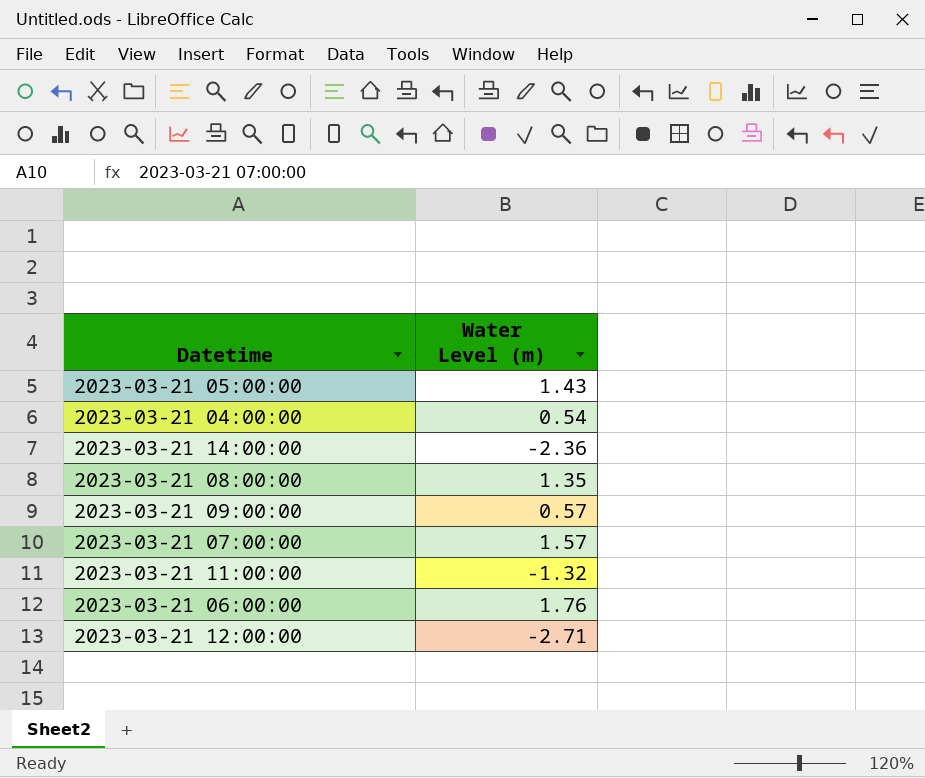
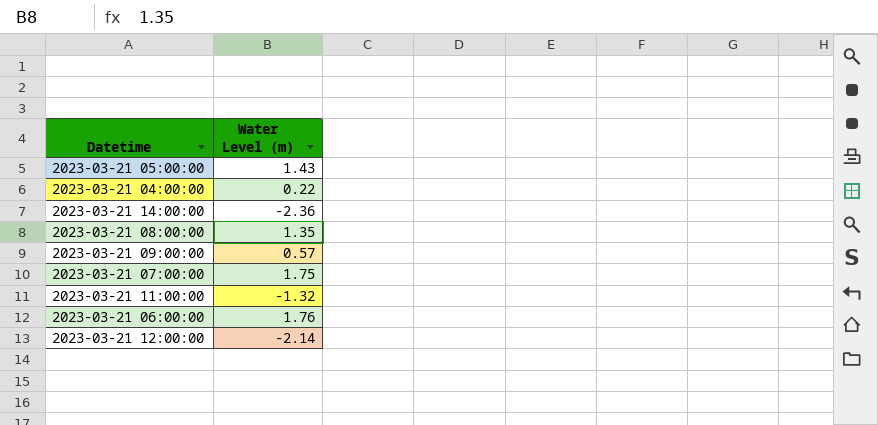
2023-03-21 04:00:00 | Water Level (m): 0.54 -> 0.22
2023-03-21 07:00:00 | Water Level (m): 1.57 -> 1.75
2023-03-21 12:00:00 | Water Level (m): -2.71 -> -2.14

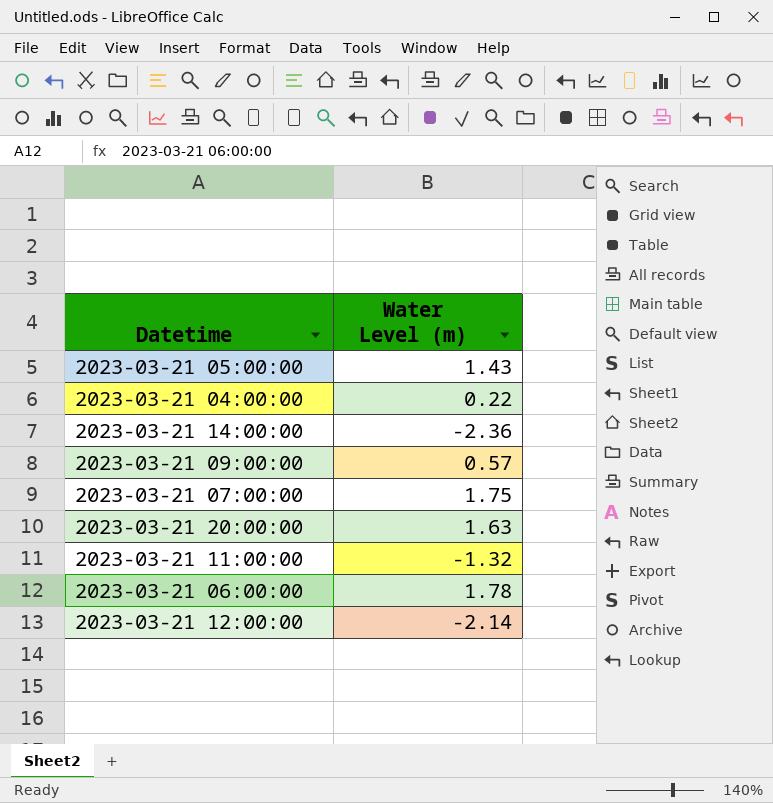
row 2023-03-21 08:00:00: 1.35 -> none
row 2023-03-21 20:00:00: none -> 1.63
2023-03-21 06:00:00 | Water Level (m): 1.76 -> 1.78

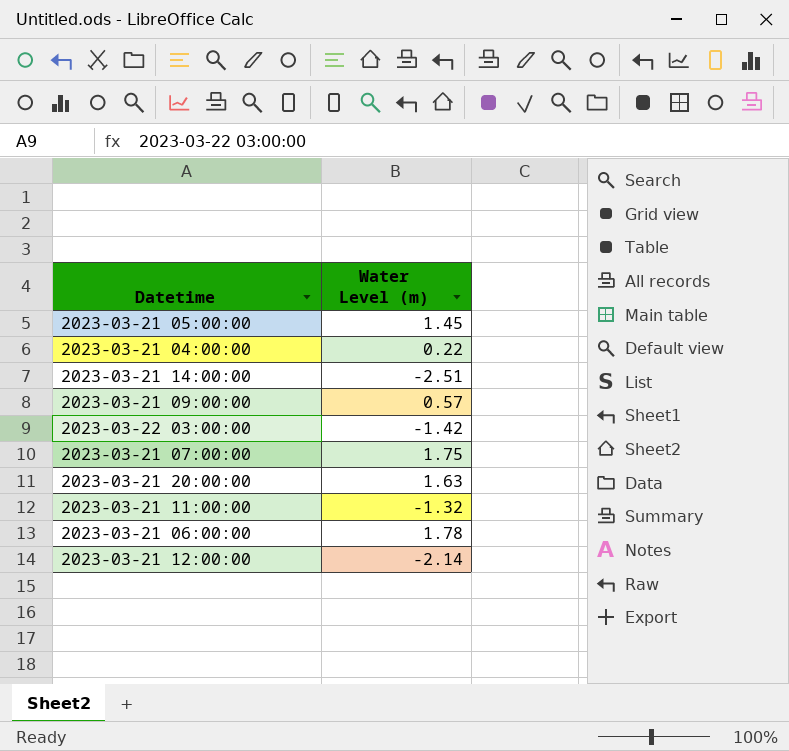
2023-03-21 05:00:00 | Water Level (m): 1.43 -> 1.45
2023-03-21 14:00:00 | Water Level (m): -2.36 -> -2.51
row 2023-03-22 03:00:00: none -> -1.42

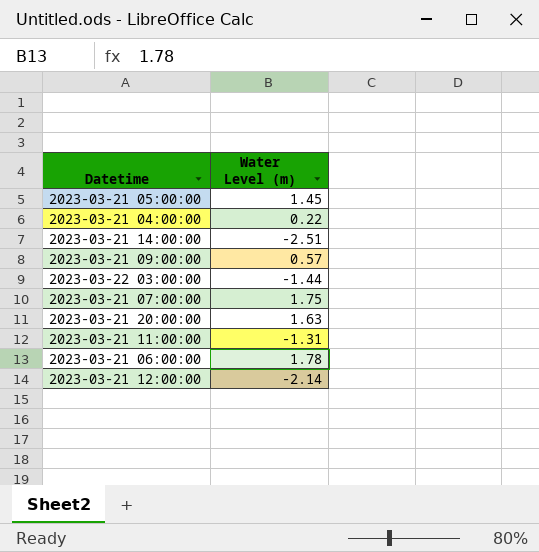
2023-03-22 03:00:00 | Water Level (m): -1.42 -> -1.44
2023-03-21 11:00:00 | Water Level (m): -1.32 -> -1.31

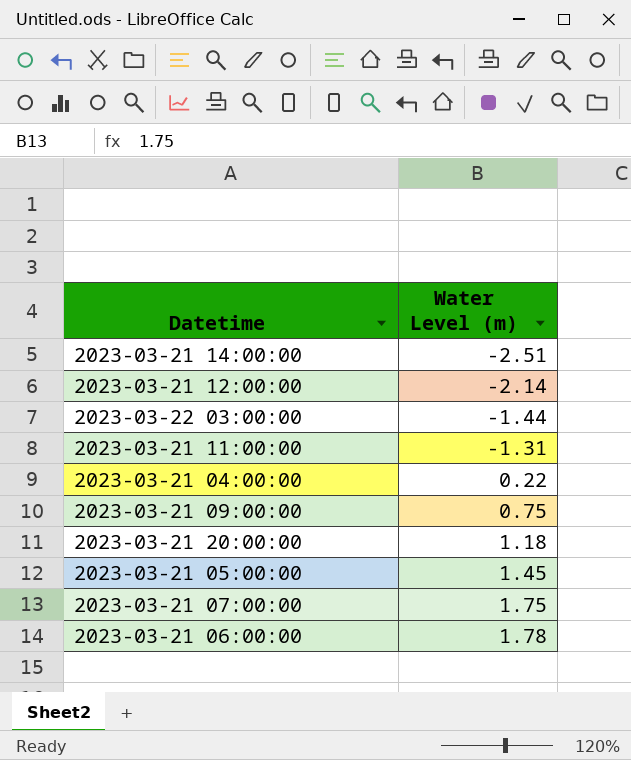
row order: none -> Water Level (m) ascending
2023-03-21 09:00:00 | Water Level (m): 0.57 -> 0.75
2023-03-21 20:00:00 | Water Level (m): 1.63 -> 1.18

